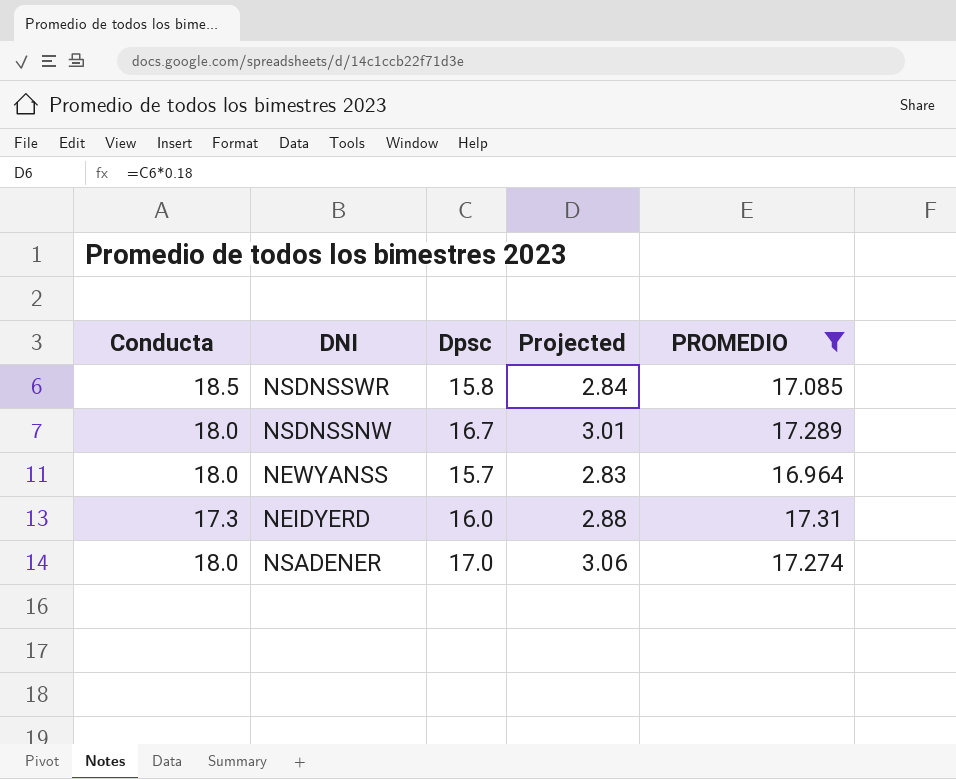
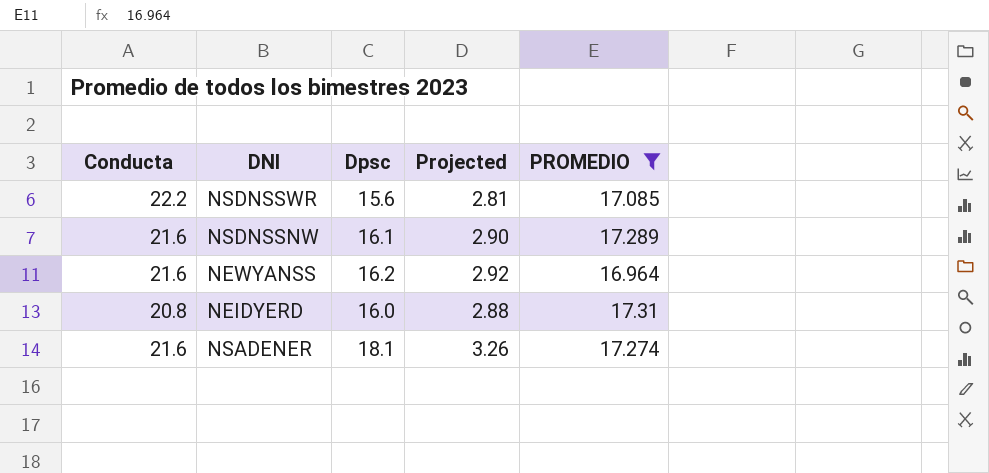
NSDNSSWR | Conducta: 18.5 -> 22.2
NSDNSSWR | Dpsc: 15.8 -> 15.6
NSDNSSWR | Projected: 2.84 -> 2.81
NSDNSSNW | Conducta: 18.0 -> 21.6
NSDNSSNW | Dpsc: 16.7 -> 16.1
NSDNSSNW | Projected: 3.01 -> 2.90
NEWYANSS | Conducta: 18.0 -> 21.6
NEWYANSS | Dpsc: 15.7 -> 16.2
NEWYANSS | Projected: 2.83 -> 2.92
NEIDYERD | Conducta: 17.3 -> 20.8
NSADENER | Conducta: 18.0 -> 21.6
NSADENER | Dpsc: 17.0 -> 18.1
NSADENER | Projected: 3.06 -> 3.26

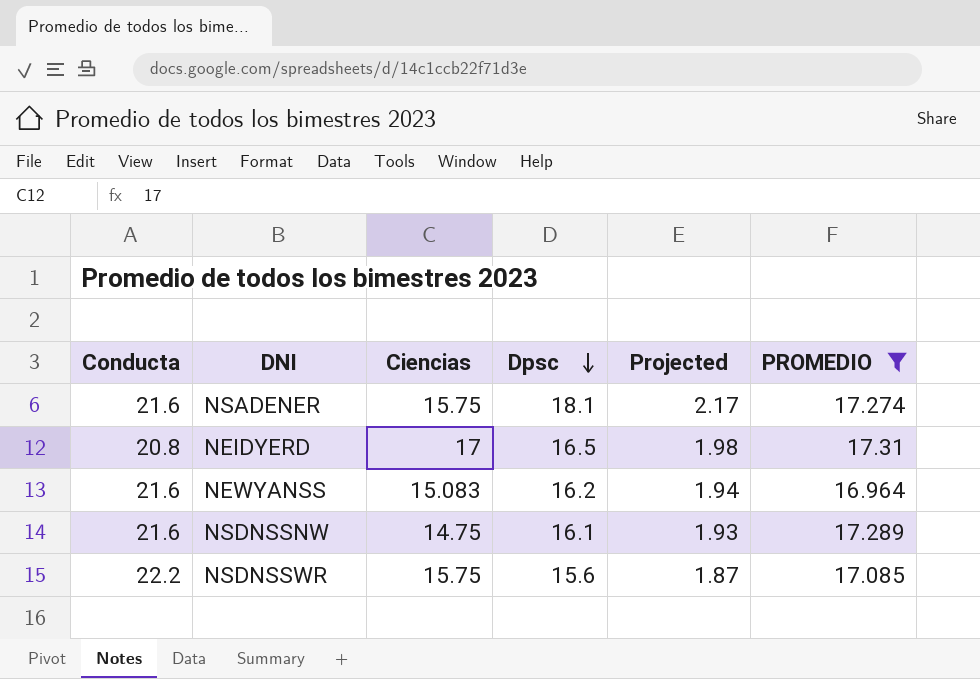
row order: none -> Dpsc descending
column Ciencias | position: none -> 3
column Projected | formula: [Dpsc] * 0.18 -> [Dpsc] * 0.12
NEIDYERD | Dpsc: 16.0 -> 16.5

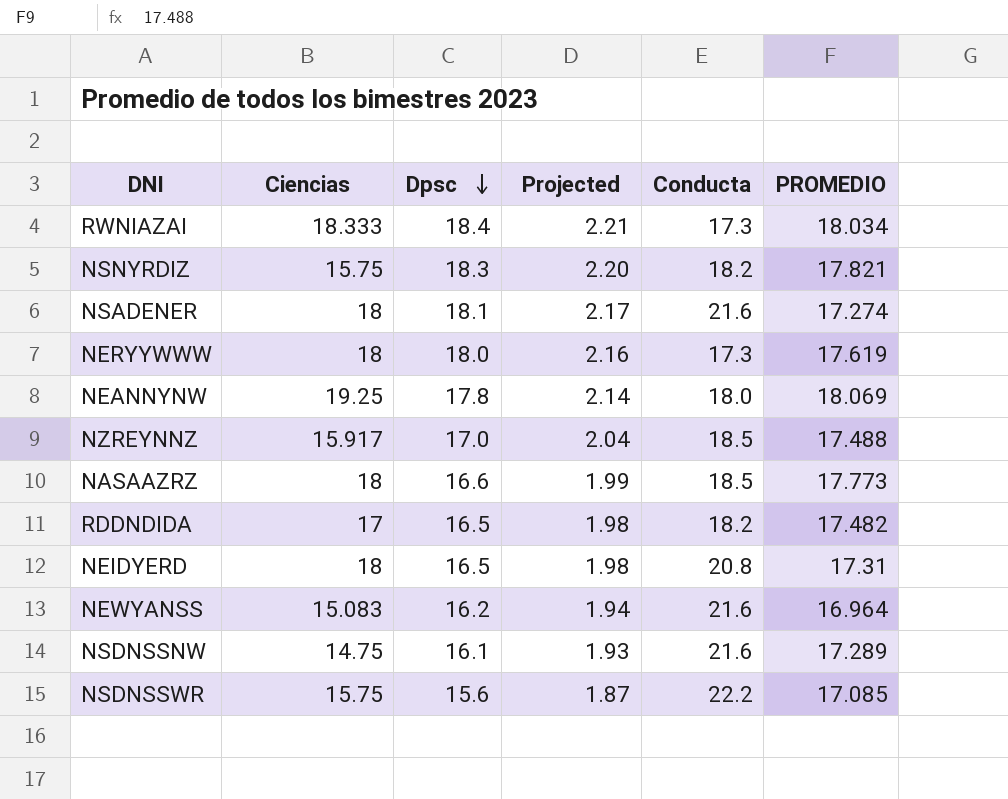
filter: PROMEDIO <= 17.31 -> none
column Conducta | position: 1 -> 5
NSADENER | Ciencias: 15.75 -> 18
NEIDYERD | Ciencias: 17 -> 18

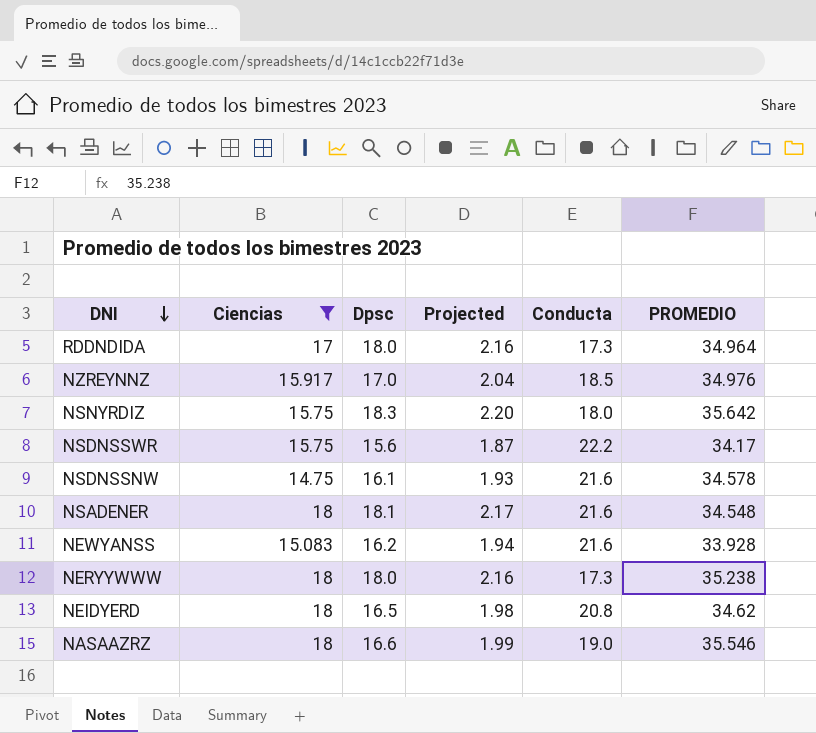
filter: none -> Ciencias <= 18
row order: Dpsc descending -> DNI descending
RDDNDIDA | Dpsc: 16.5 -> 18.0
RDDNDIDA | Projected: 1.98 -> 2.16
RDDNDIDA | Conducta: 18.2 -> 17.3
RDDNDIDA | PROMEDIO: 17.482 -> 34.964
NZREYNNZ | PROMEDIO: 17.488 -> 34.976
NSNYRDIZ | Conducta: 18.2 -> 18.0
NSNYRDIZ | PROMEDIO: 17.821 -> 35.642
NSDNSSWR | PROMEDIO: 17.085 -> 34.17
NSDNSSNW | PROMEDIO: 17.289 -> 34.578
NSADENER | PROMEDIO: 17.274 -> 34.548
NEWYANSS | PROMEDIO: 16.964 -> 33.928
NERYYWWW | PROMEDIO: 17.619 -> 35.238
NEIDYERD | PROMEDIO: 17.31 -> 34.62
NASAAZRZ | Conducta: 18.5 -> 19.0
NASAAZRZ | PROMEDIO: 17.773 -> 35.546

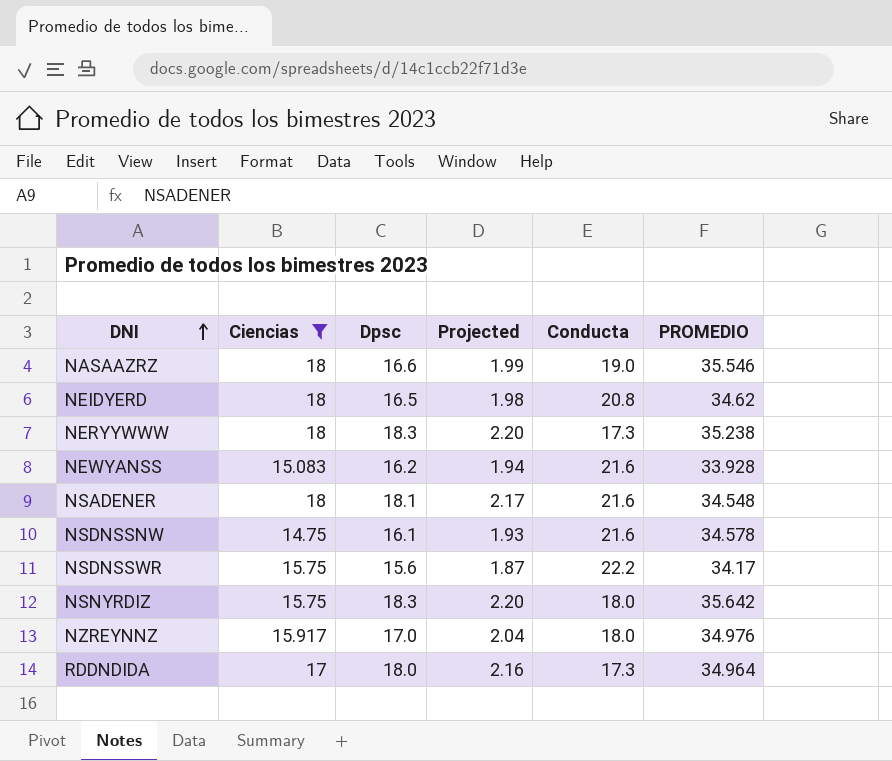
row order: DNI descending -> DNI ascending
NERYYWWW | Dpsc: 18.0 -> 18.3
NERYYWWW | Projected: 2.16 -> 2.20
NZREYNNZ | Conducta: 18.5 -> 18.0

